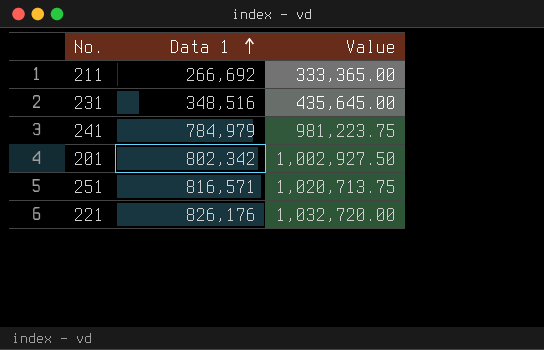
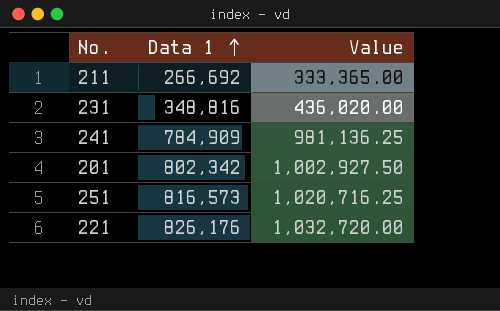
231 | Data 1: 348,516 -> 348,816
231 | Value: 435,645.00 -> 436,020.00
241 | Data 1: 784,979 -> 784,909
241 | Value: 981,223.75 -> 981,136.25
251 | Data 1: 816,571 -> 816,573
251 | Value: 1,020,713.75 -> 1,020,716.25

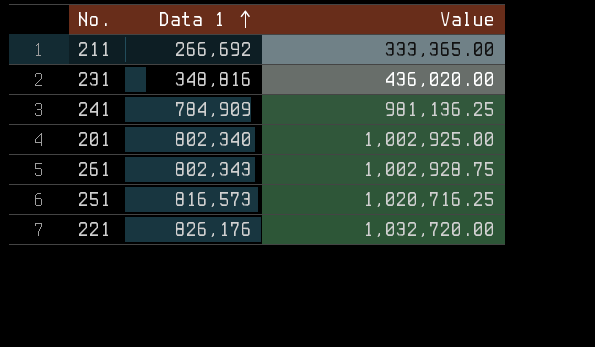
201 | Data 1: 802,342 -> 802,340
201 | Value: 1,002,927.50 -> 1,002,925.00
row 261: none -> 802,343 | 1,002,928.75

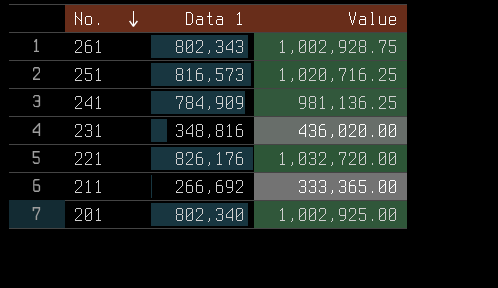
row order: Data 1 ascending -> No. descending

